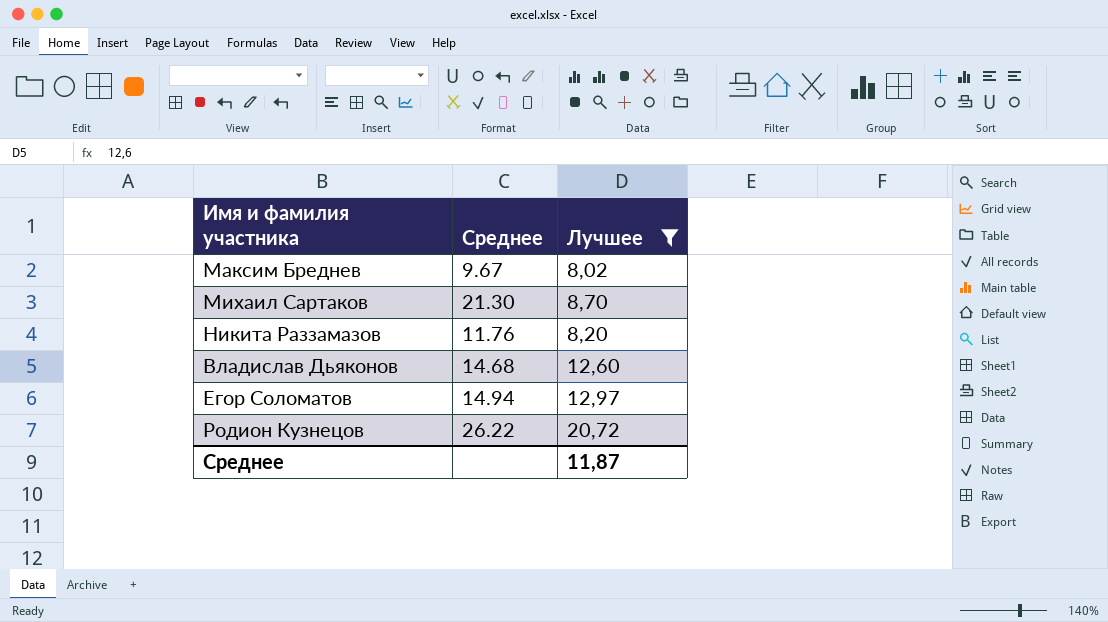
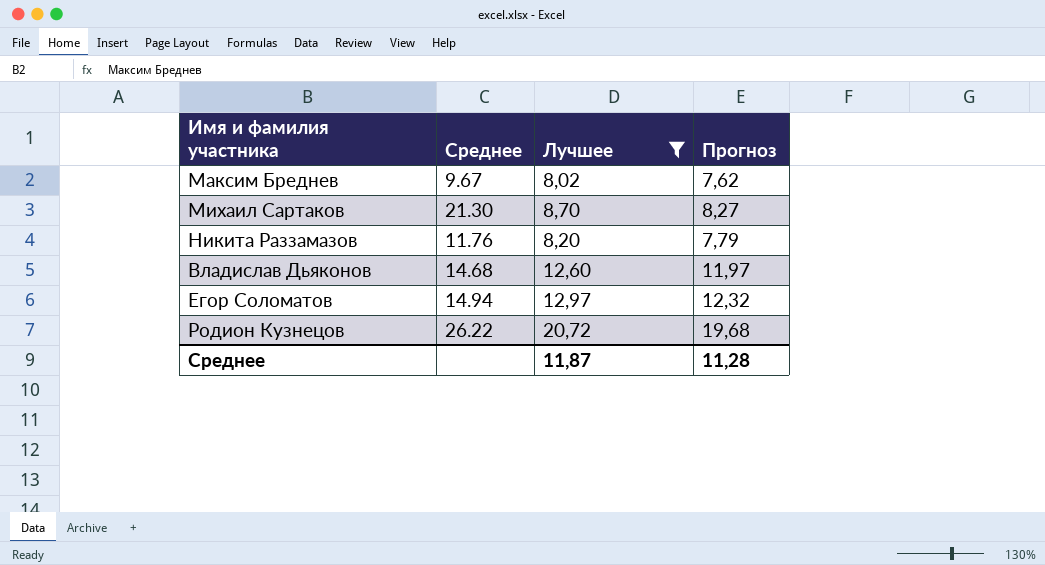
column Прогноз | formula: none -> [Лучшее] * 0,95

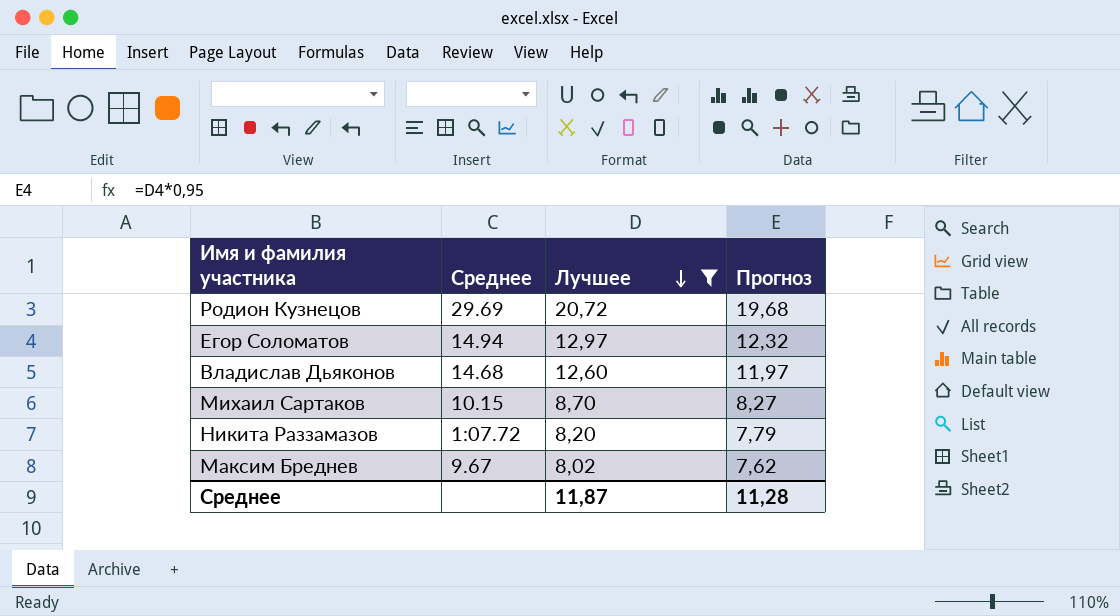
row order: none -> Лучшее descending
Родион Кузнецов | Среднее: 26.22 -> 29.69
Михаил Сартаков | Среднее: 21.30 -> 10.15
Никита Раззамазов | Среднее: 11.76 -> 1:07.72

